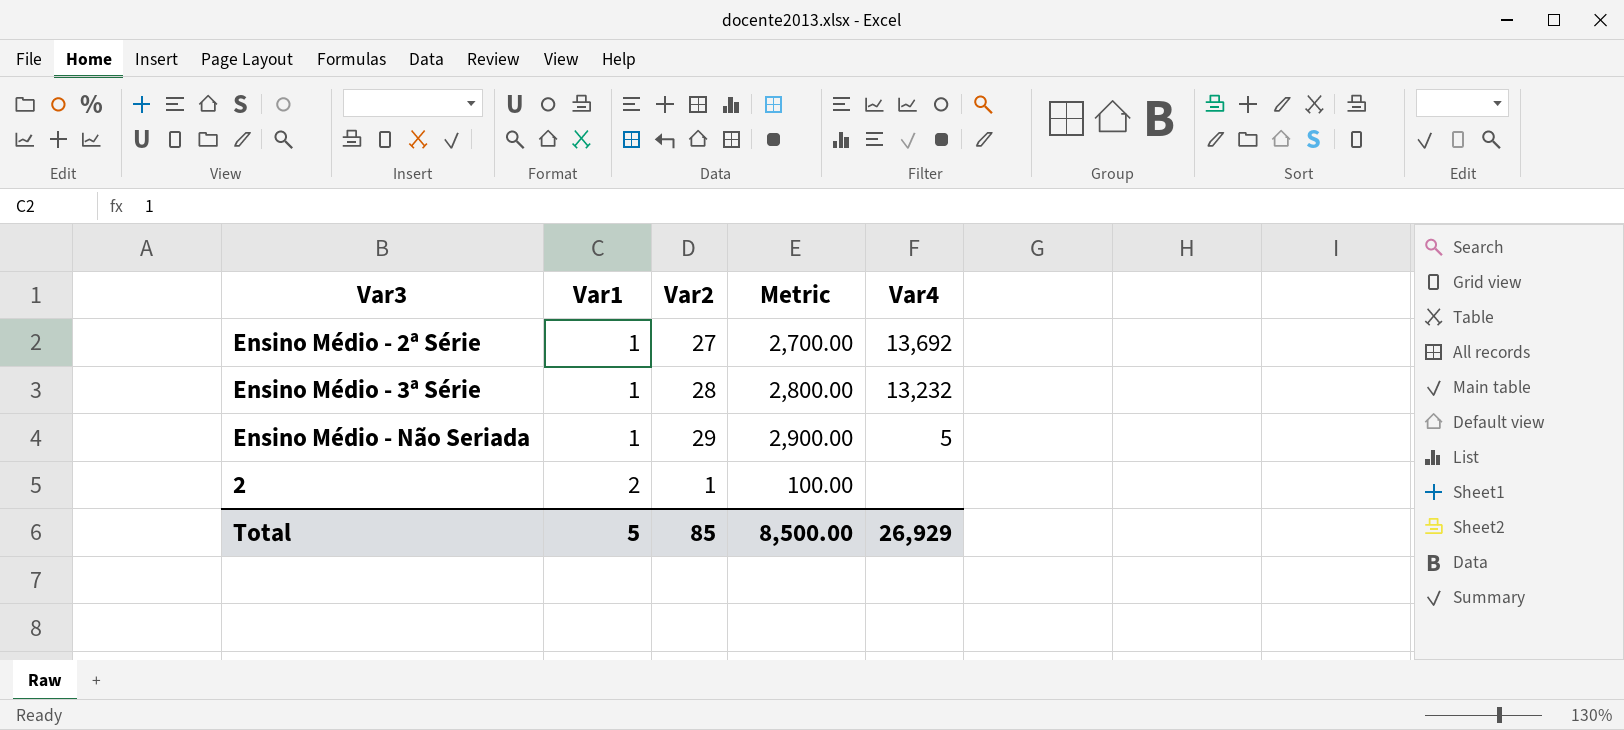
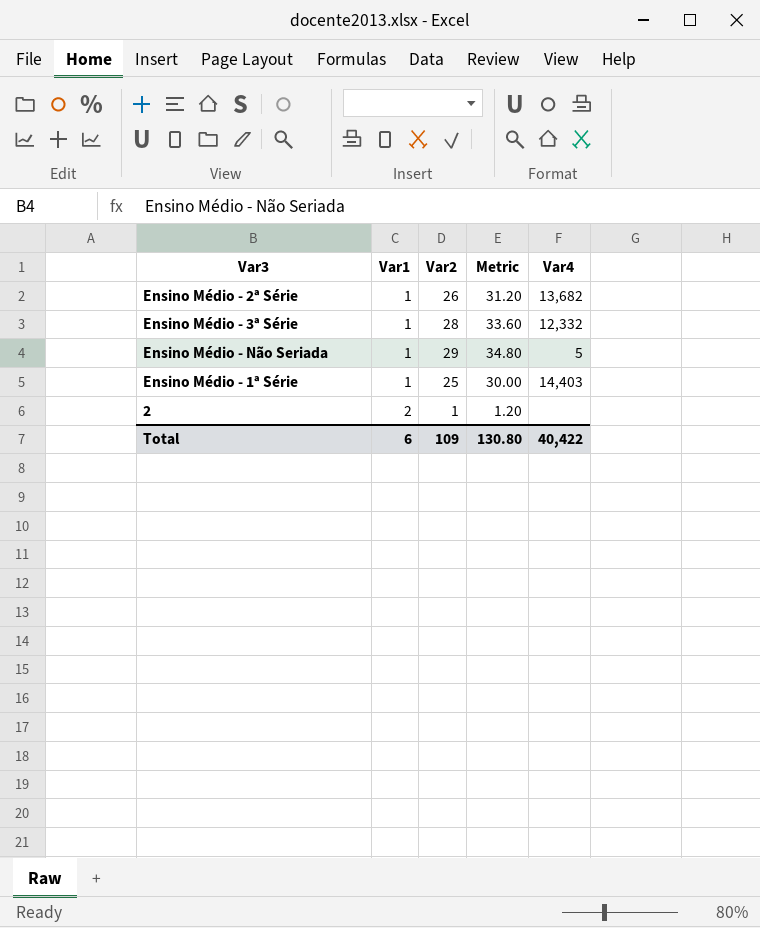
column Metric | formula: [Var2] * 100 -> [Var2] * 1.2
Ensino Médio - 2ª Série | Var2: 27 -> 26
Ensino Médio - 2ª Série | Var4: 13,692 -> 13,682
Ensino Médio - 3ª Série | Var4: 13,232 -> 12,332
row Ensino Médio - 1ª Série: none -> 1 | 25 | 30.00 | 14,403
Total | Var1: 5 -> 6
Total | Var2: 85 -> 109
Total | Metric: 8,500.00 -> 130.80
Total | Var4: 26,929 -> 40,422

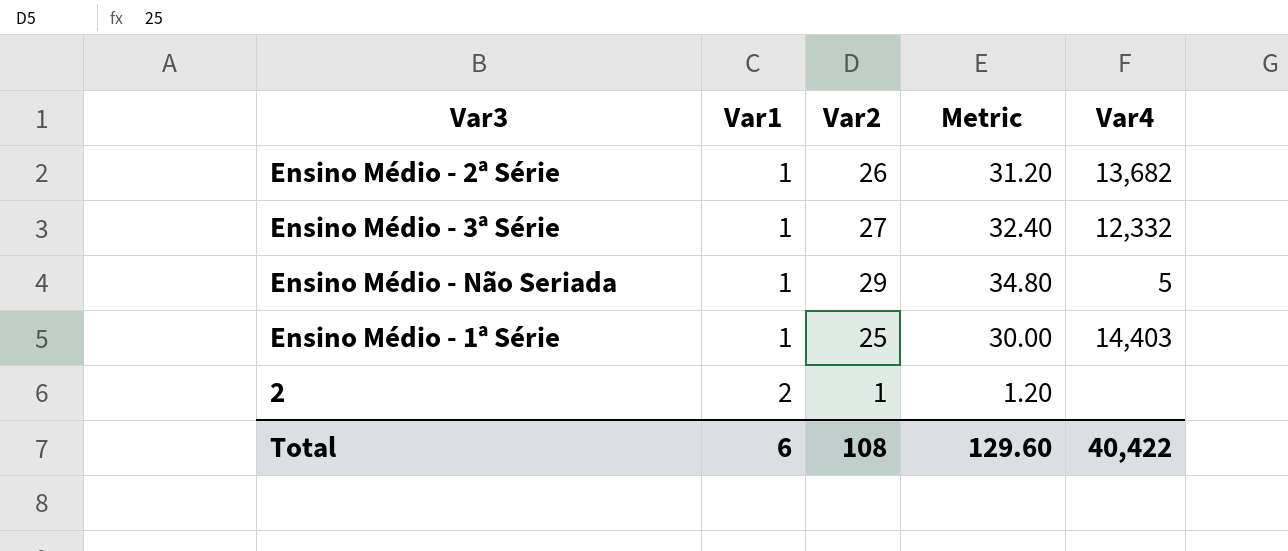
Ensino Médio - 3ª Série | Var2: 28 -> 27
Ensino Médio - 3ª Série | Metric: 33.60 -> 32.40
Total | Var2: 109 -> 108
Total | Metric: 130.80 -> 129.60

